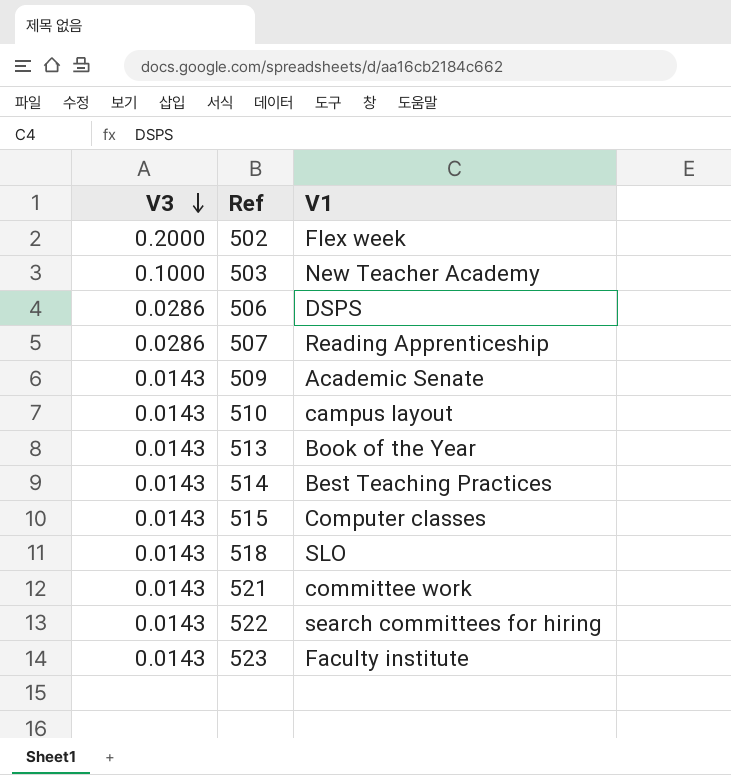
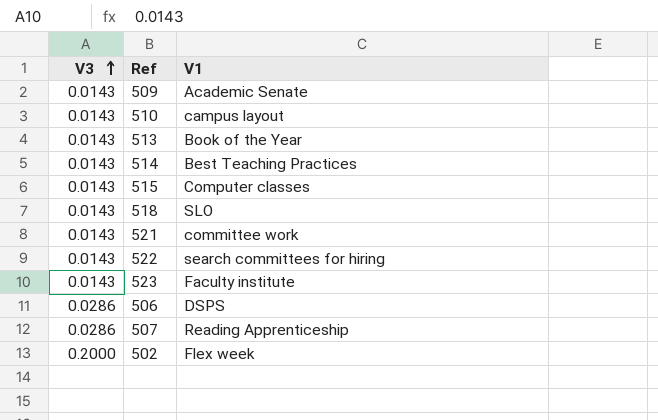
row order: V3 descending -> V3 ascending
row 503: 0.1000 | New Teacher Academy -> none

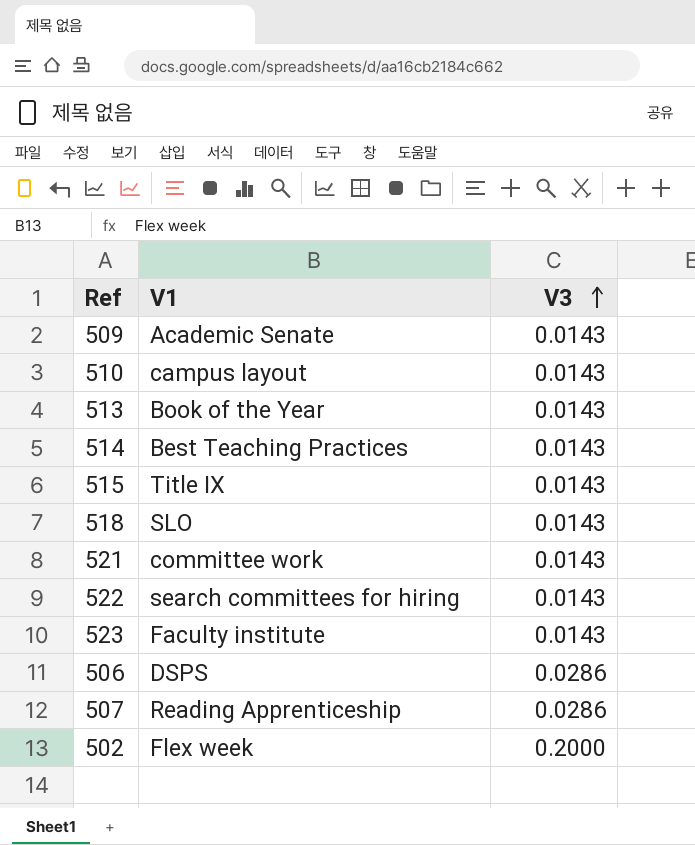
column V3 | position: 1 -> 3
515 | V1: Computer classes -> Title IX

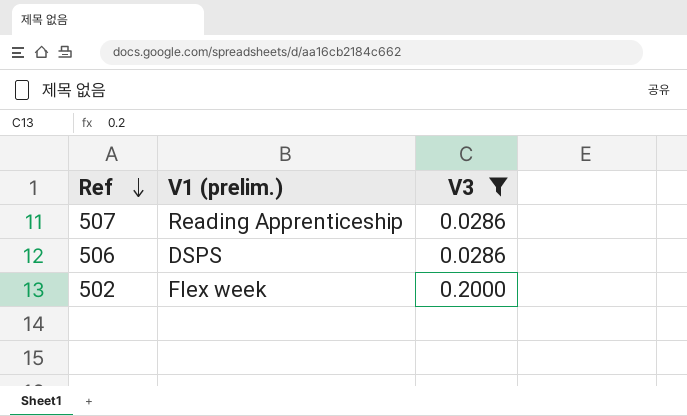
filter: none -> V3 != 0.0143
row order: V3 ascending -> Ref descending
column name: V1 -> V1 (prelim.)

